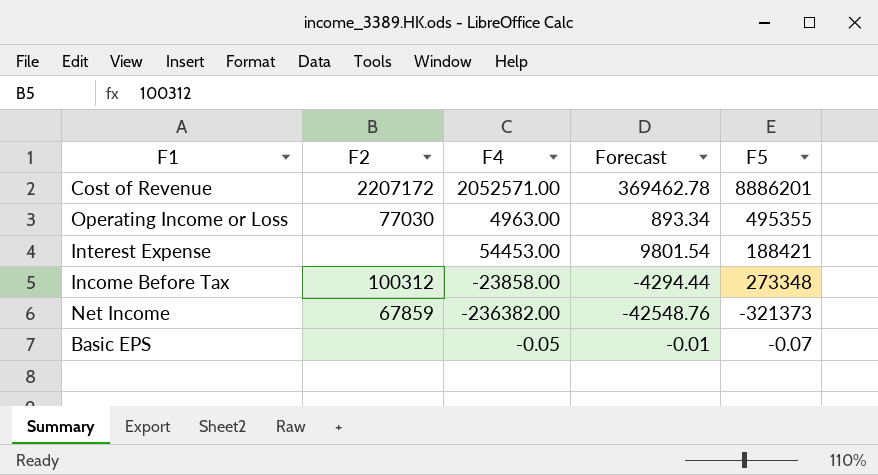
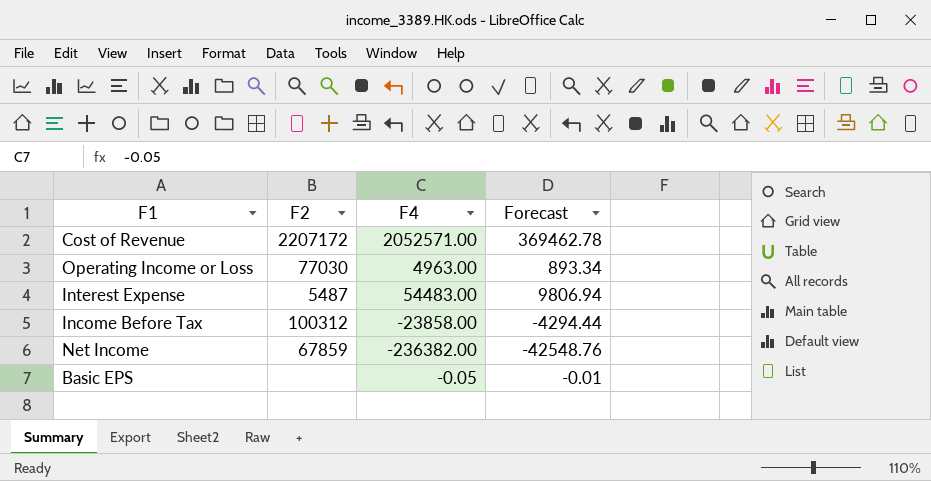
column F5 | position: 5 -> none
Interest Expense | F2: none -> 5487
Interest Expense | F4: 54453.00 -> 54483.00
Interest Expense | Forecast: 9801.54 -> 9806.94

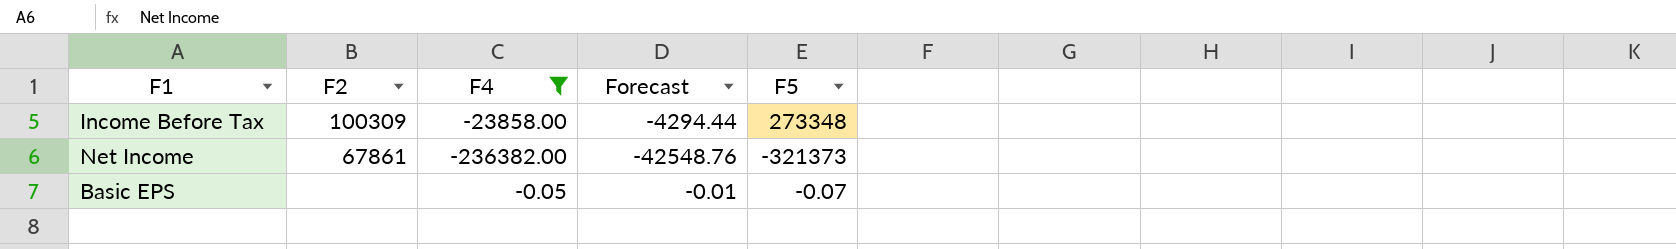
filter: none -> F4 <= -0.05
column F5 | position: none -> 5
Income Before Tax | F2: 100312 -> 100309
Net Income | F2: 67859 -> 67861

